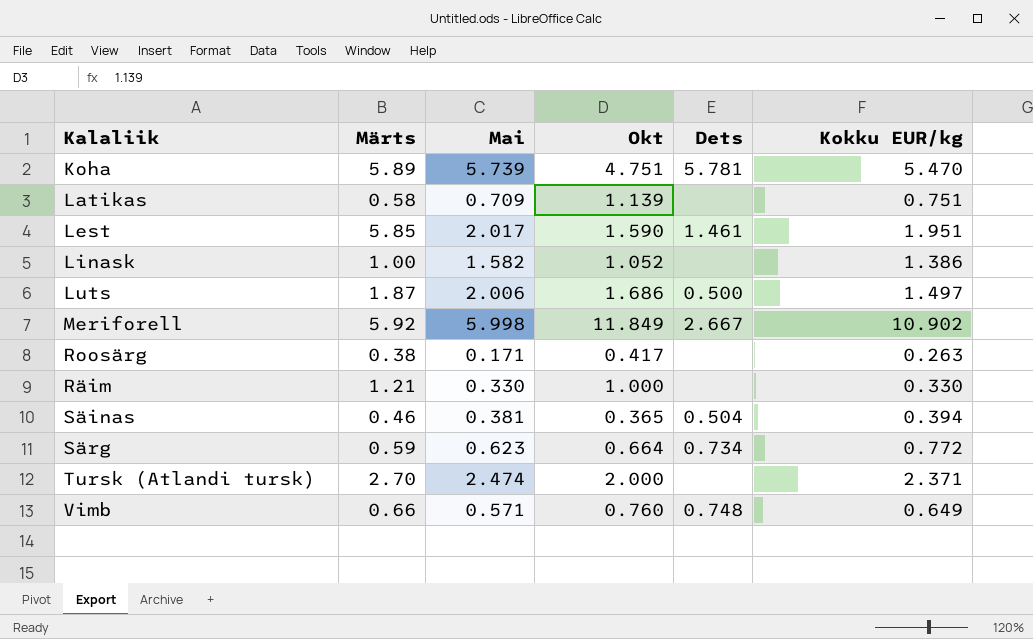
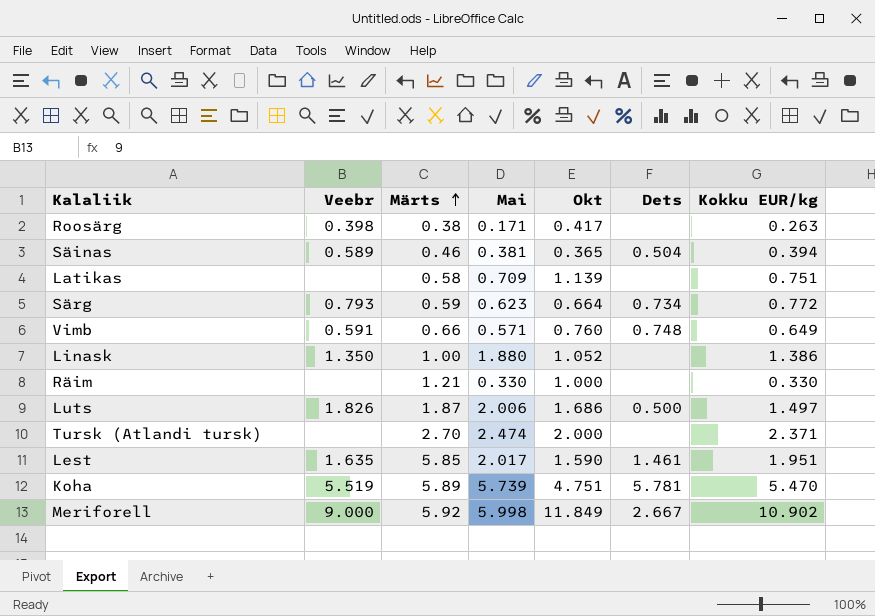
row order: none -> Märts ascending
column Veebr | position: none -> 2
Linask | Mai: 1.582 -> 1.880

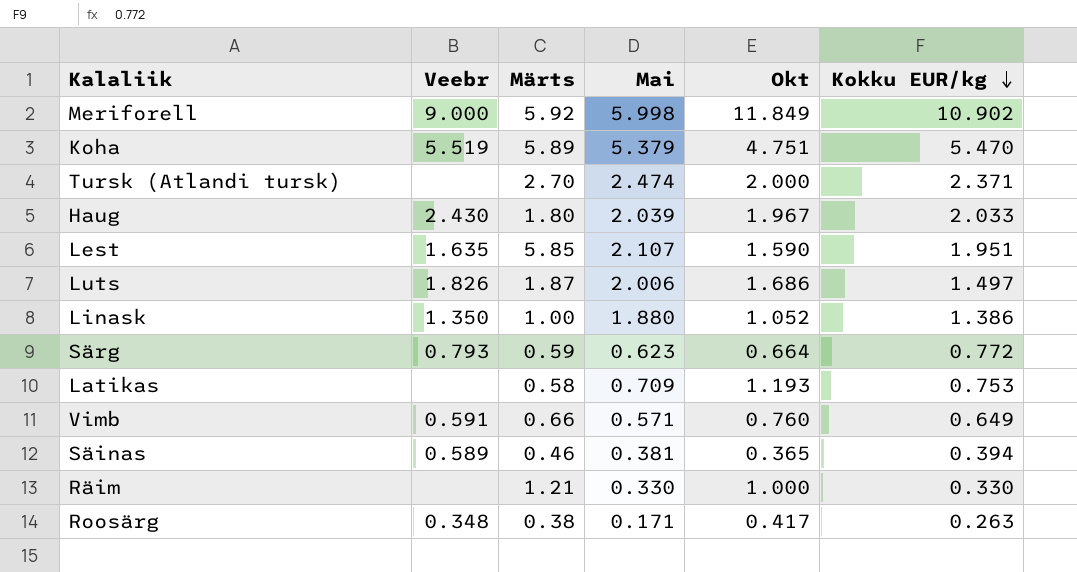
row order: Märts ascending -> Kokku EUR/kg descending
column Dets | position: 6 -> none
Koha | Mai: 5.739 -> 5.379
row Haug: none -> 2.430 | 1.80 | 2.039 | 1.967 | 2.033
Lest | Mai: 2.017 -> 2.107
Latikas | Okt: 1.139 -> 1.193
Latikas | Kokku EUR/kg: 0.751 -> 0.753
Roosärg | Veebr: 0.398 -> 0.348

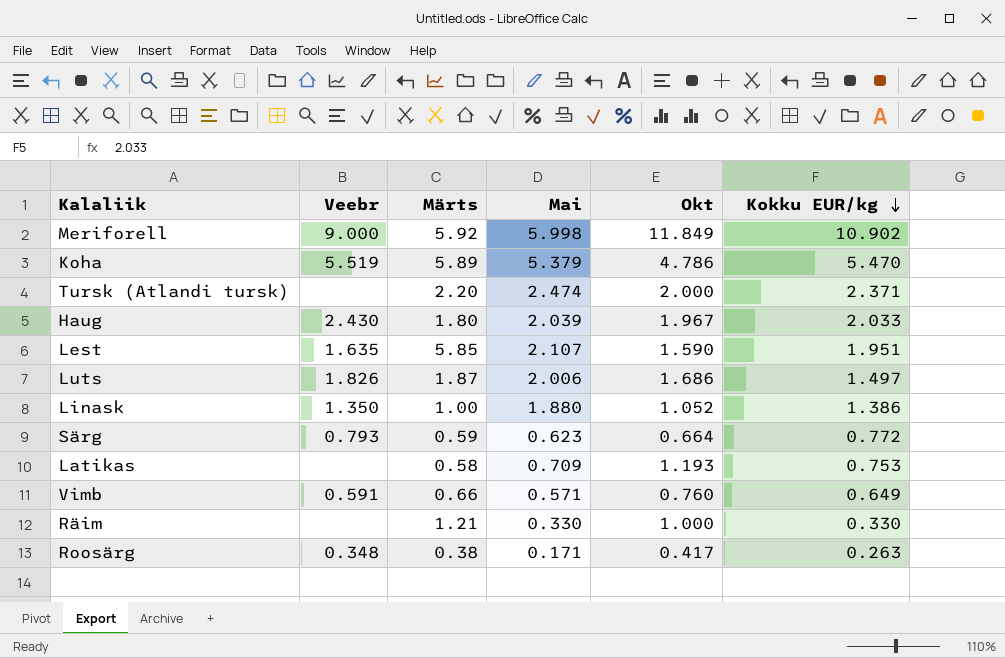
row Säinas: 0.589 | 0.46 | 0.381 | 0.365 | 0.394 -> none
Koha | Okt: 4.751 -> 4.786
Tursk (Atlandi tursk) | Märts: 2.70 -> 2.20

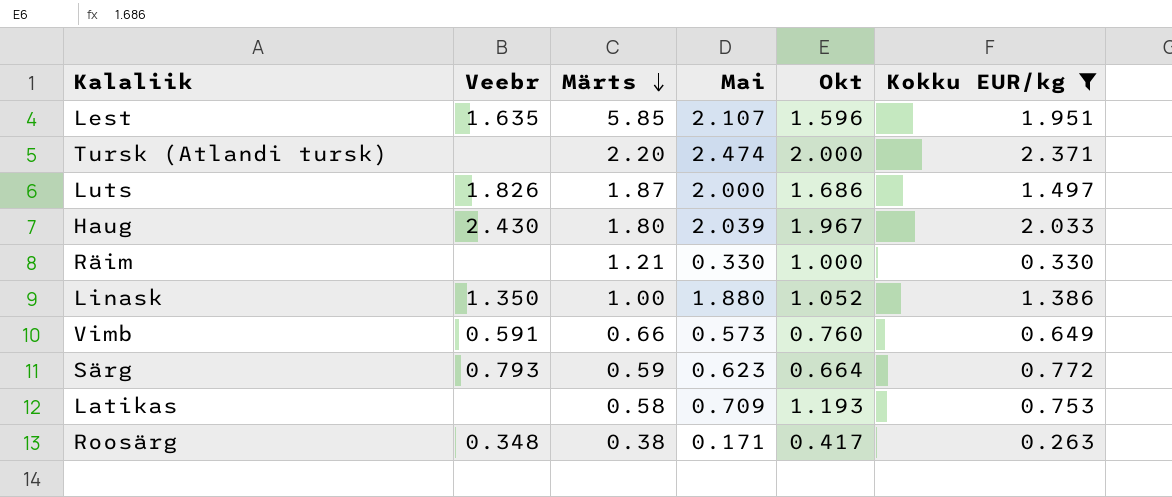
filter: none -> Kokku EUR/kg <= 2.371
row order: Kokku EUR/kg descending -> Märts descending
Lest | Okt: 1.590 -> 1.596
Luts | Mai: 2.006 -> 2.000
Vimb | Mai: 0.571 -> 0.573

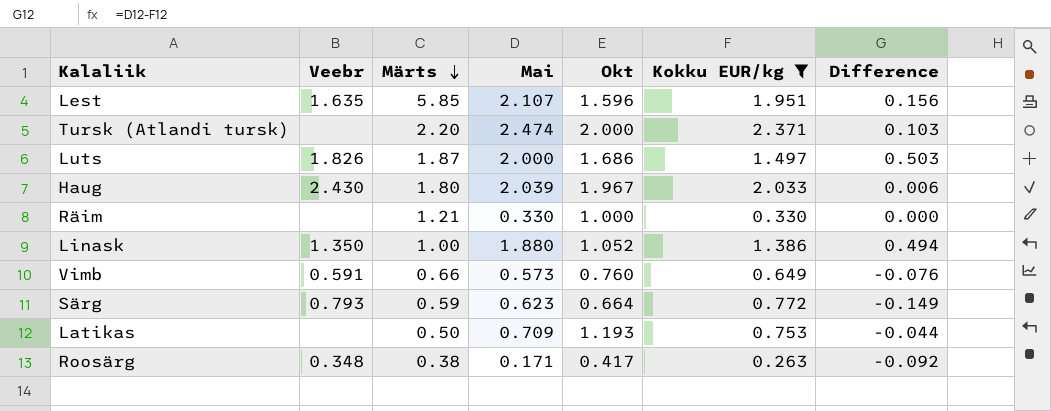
column Difference | formula: none -> [Mai] - [Kokku EUR/kg]
Latikas | Märts: 0.58 -> 0.50

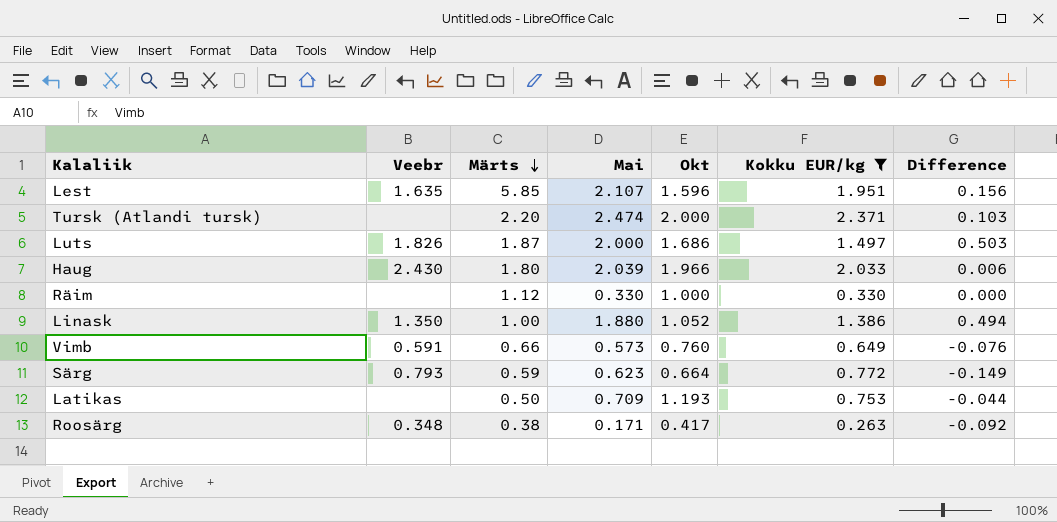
Haug | Okt: 1.967 -> 1.966
Räim | Märts: 1.21 -> 1.12

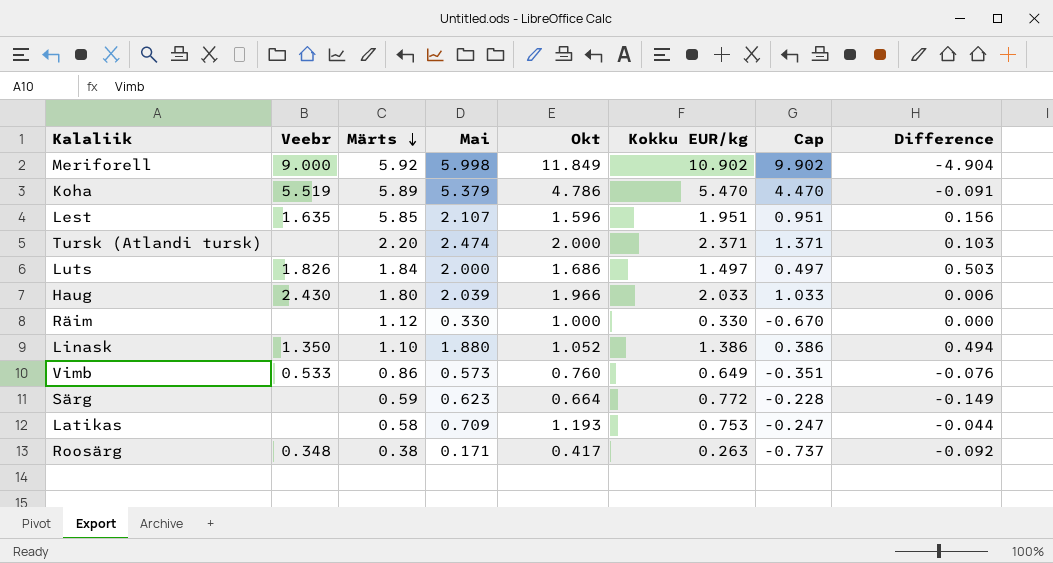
filter: Kokku EUR/kg <= 2.371 -> none
column Cap | formula: none -> [Kokku EUR/kg] - 1
Luts | Märts: 1.87 -> 1.84
Linask | Märts: 1.00 -> 1.10
Vimb | Veebr: 0.591 -> 0.533
Vimb | Märts: 0.66 -> 0.86
Särg | Veebr: 0.793 -> none
Latikas | Märts: 0.50 -> 0.58

